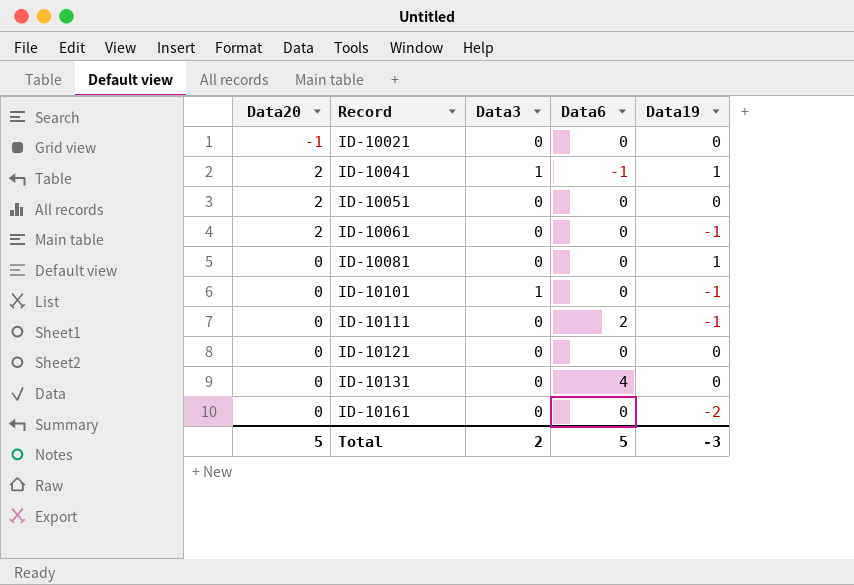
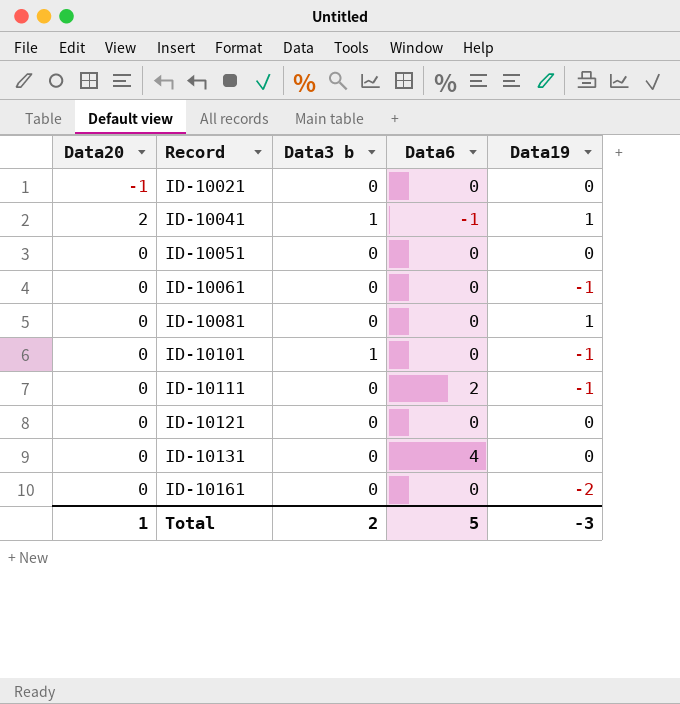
column name: Data3 -> Data3 b
ID-10051 | Data20: 2 -> 0
ID-10061 | Data20: 2 -> 0
Total | Data20: 5 -> 1

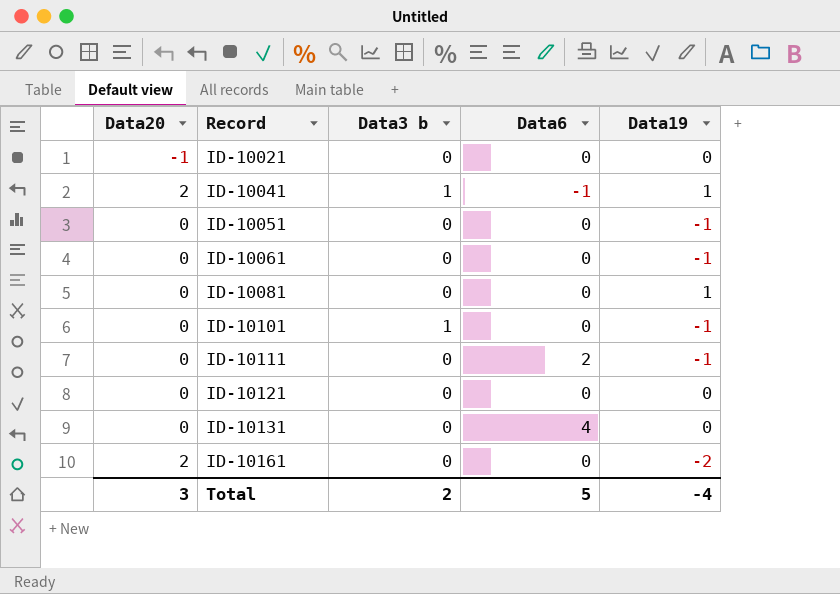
ID-10051 | Data19: 0 -> -1
ID-10161 | Data20: 0 -> 2
Total | Data20: 1 -> 3
Total | Data19: -3 -> -4

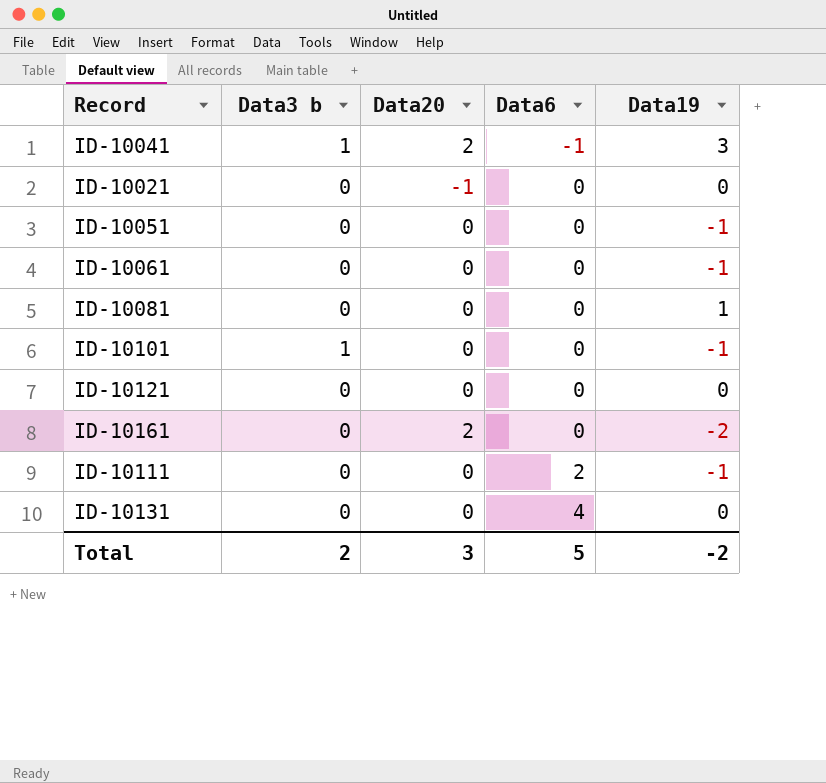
row order: Record ascending -> Data6 ascending
column Data20 | position: 1 -> 3
ID-10041 | Data19: 1 -> 3
Total | Data19: -4 -> -2

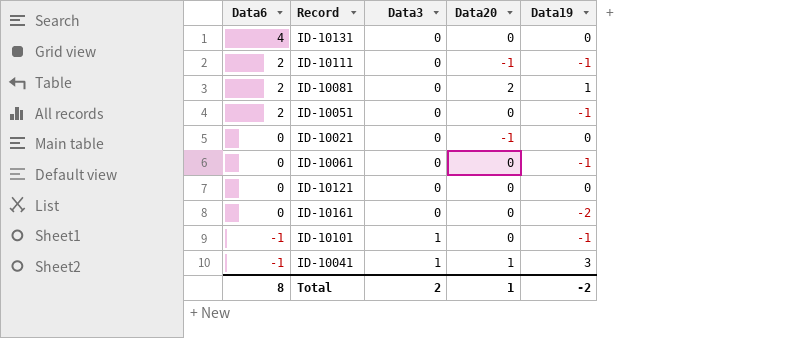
row order: Data6 ascending -> Data6 descending
column Data6 | position: 4 -> 1
column name: Data3 b -> Data3
ID-10111 | Data20: 0 -> -1
ID-10081 | Data6: 0 -> 2
ID-10081 | Data20: 0 -> 2
ID-10051 | Data6: 0 -> 2
ID-10161 | Data20: 2 -> 0
ID-10101 | Data6: 0 -> -1
ID-10041 | Data20: 2 -> 1
Total | Data6: 5 -> 8
Total | Data20: 3 -> 1

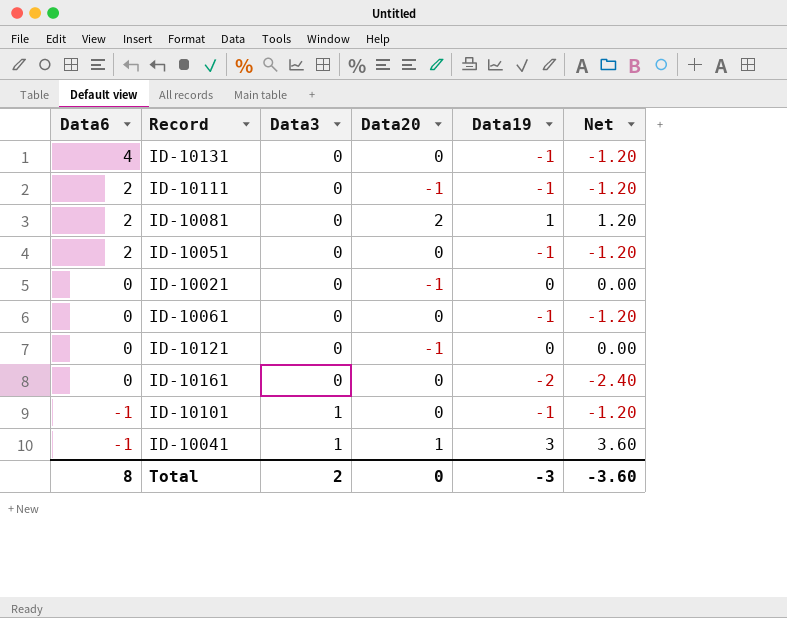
column Net | formula: none -> [Data19] * 1.2
ID-10131 | Data19: 0 -> -1
ID-10121 | Data20: 0 -> -1
Total | Data20: 1 -> 0
Total | Data19: -2 -> -3

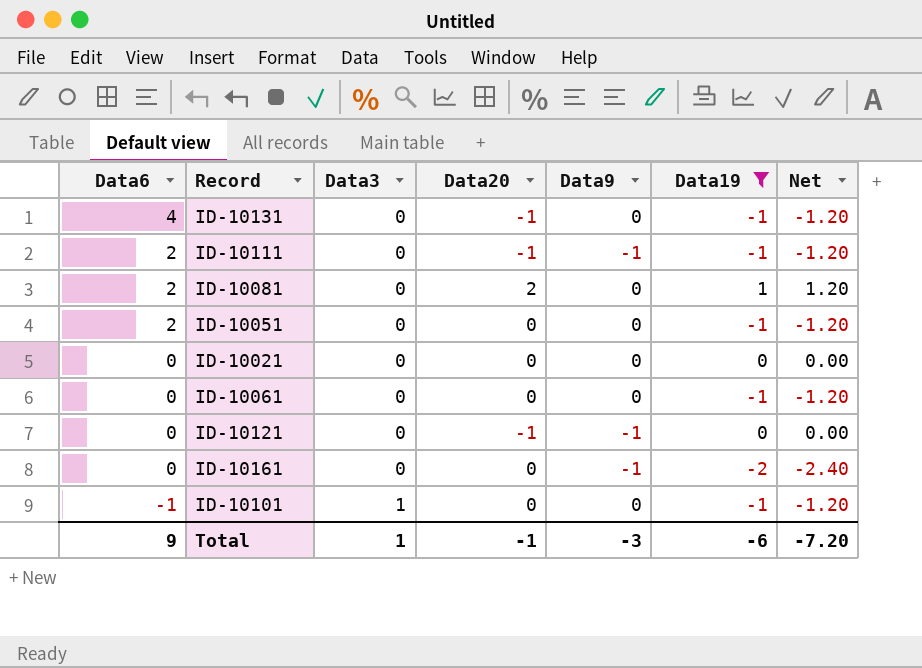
filter: none -> Data19 != 3
column Data9 | position: none -> 5
ID-10131 | Data20: 0 -> -1
ID-10021 | Data20: -1 -> 0
Total | Data6: 8 -> 9
Total | Data3: 2 -> 1
Total | Data20: 0 -> -1
Total | Data19: -3 -> -6
Total | Net: -3.60 -> -7.20

